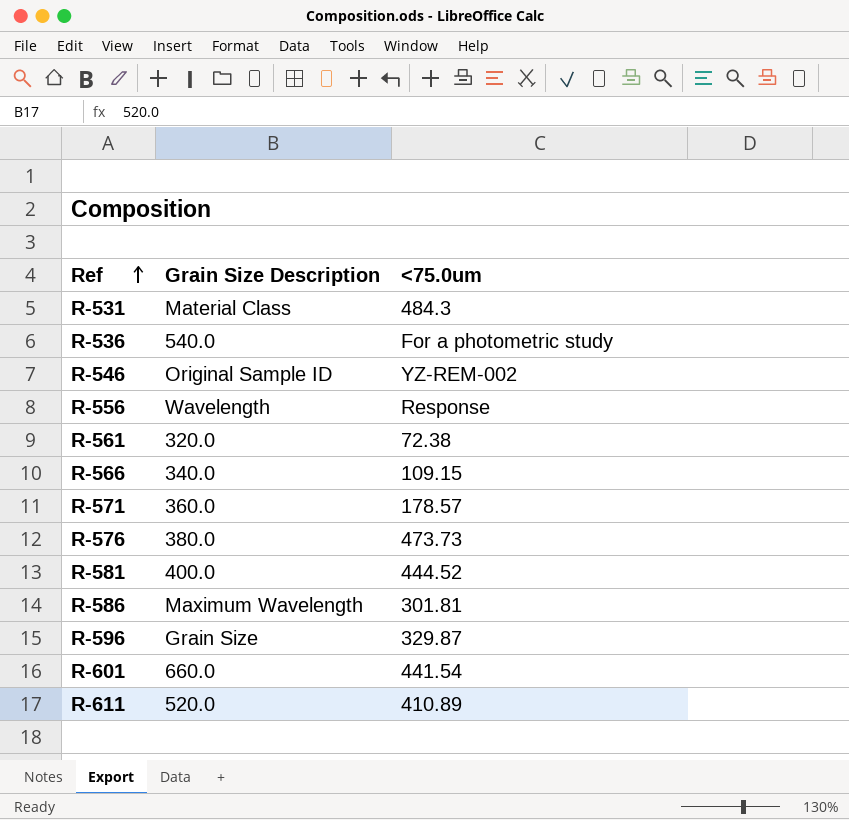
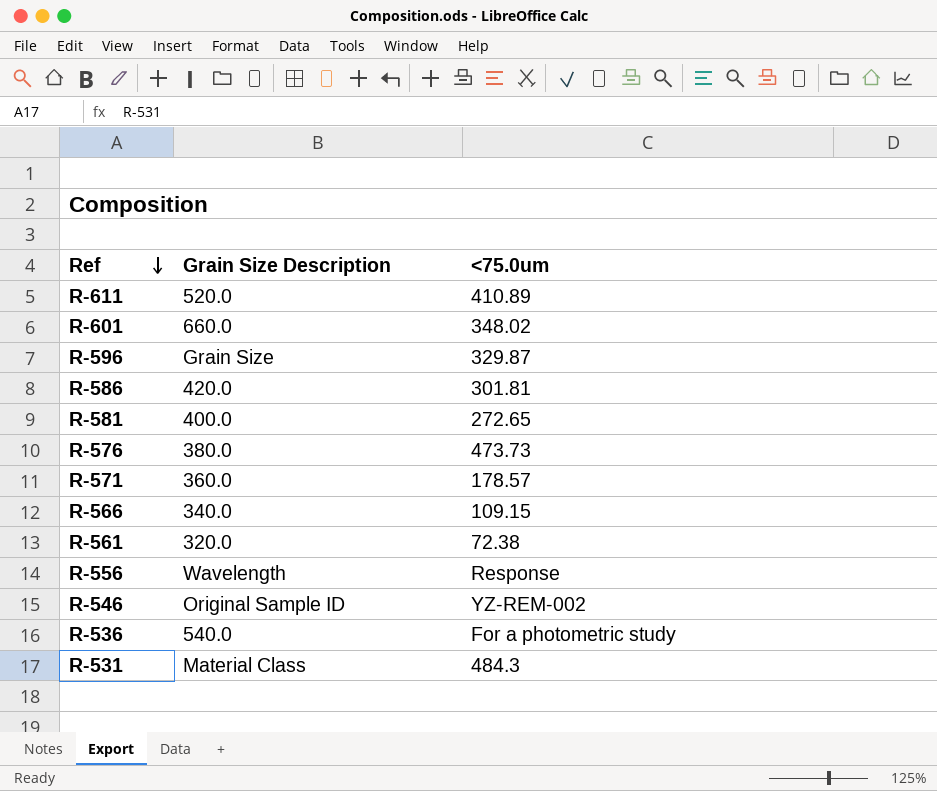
row order: Ref ascending -> Ref descending
R-601 | <75.0um: 441.54 -> 348.02
R-586 | Grain Size Description: Maximum Wavelength -> 420.0
R-581 | <75.0um: 444.52 -> 272.65

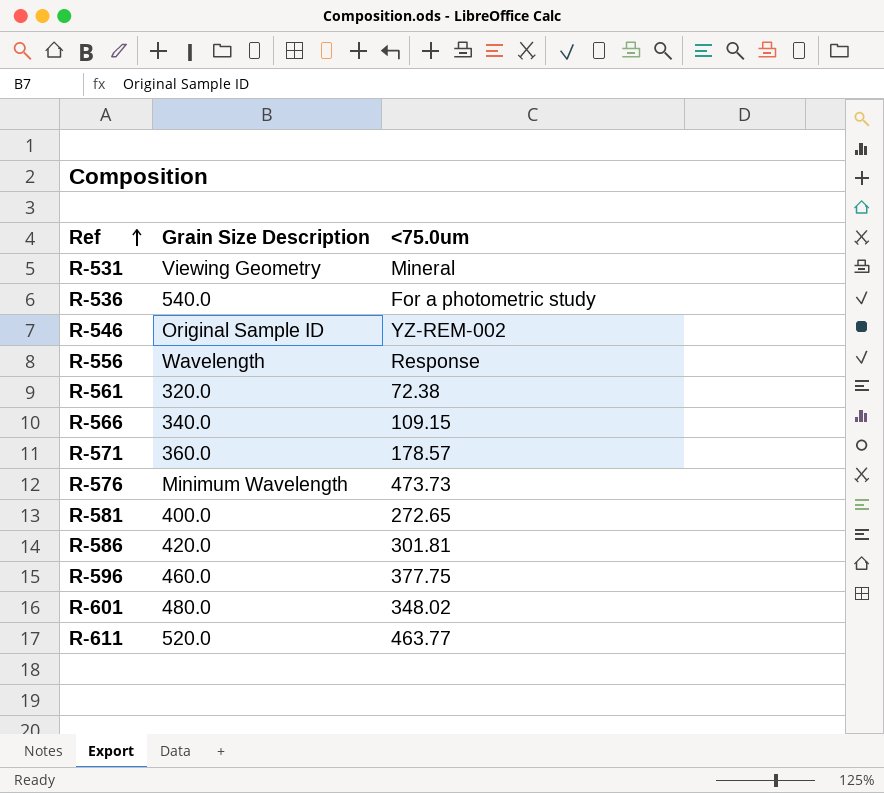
row order: Ref descending -> Ref ascending
R-531 | Grain Size Description: Material Class -> Viewing Geometry
R-531 | <75.0um: 484.3 -> Mineral
R-576 | Grain Size Description: 380.0 -> Minimum Wavelength
R-596 | Grain Size Description: Grain Size -> 460.0
R-596 | <75.0um: 329.87 -> 377.75
R-601 | Grain Size Description: 660.0 -> 480.0
R-611 | <75.0um: 410.89 -> 463.77

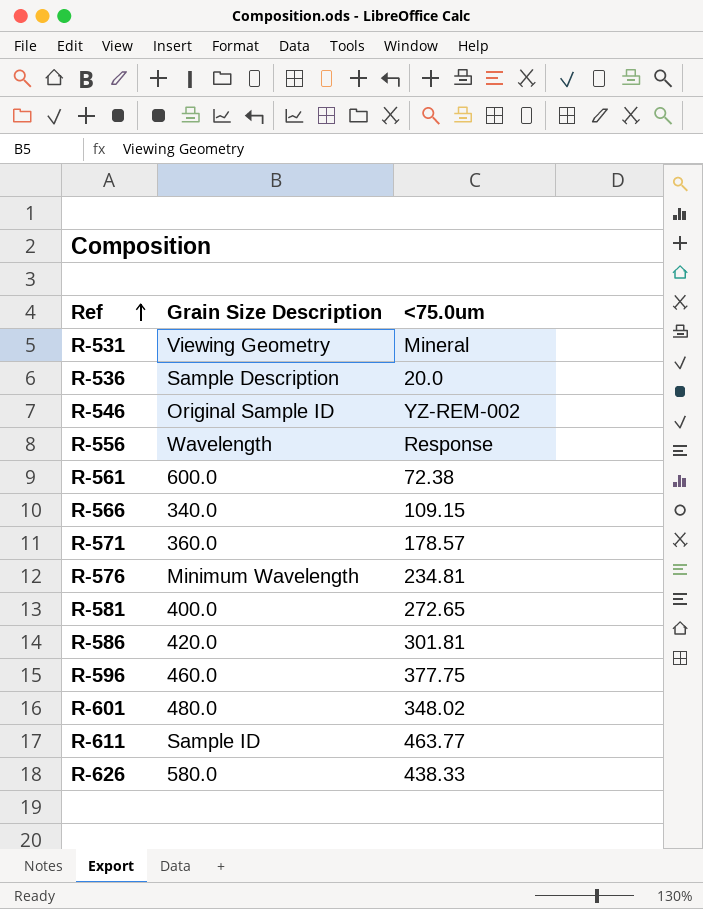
R-536 | Grain Size Description: 540.0 -> Sample Description
R-536 | <75.0um: For a photometric study -> 20.0
R-561 | Grain Size Description: 320.0 -> 600.0
R-576 | <75.0um: 473.73 -> 234.81
R-611 | Grain Size Description: 520.0 -> Sample ID
row R-626: none -> 580.0 | 438.33

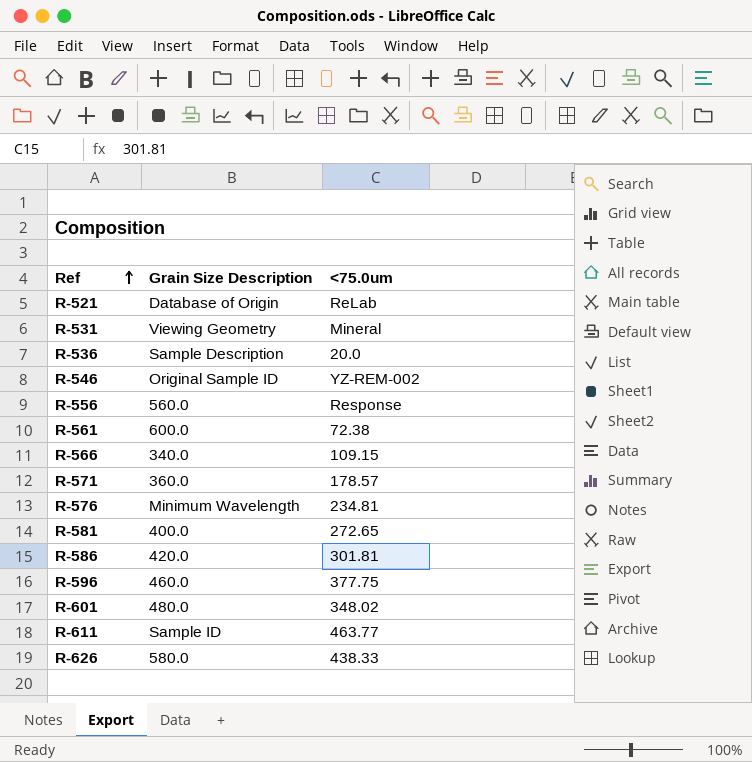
row R-521: none -> Database of Origin | ReLab
R-556 | Grain Size Description: Wavelength -> 560.0

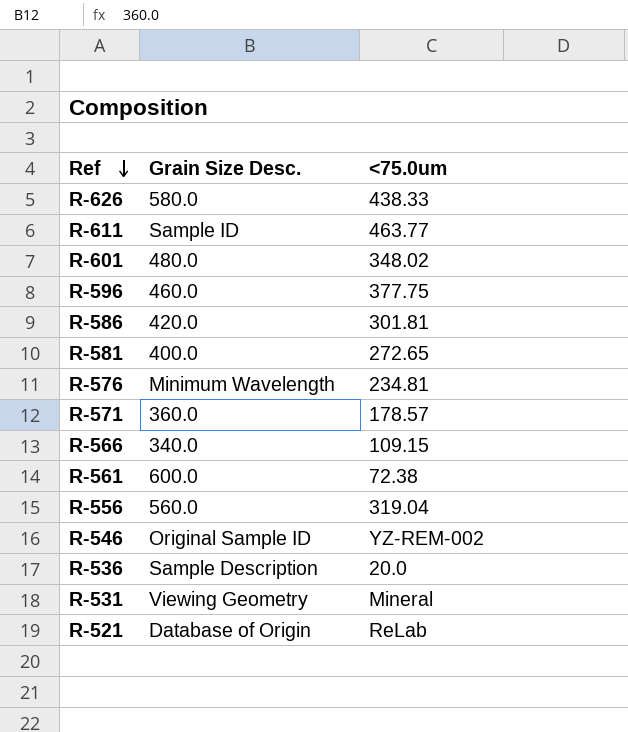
row order: Ref ascending -> Ref descending
column name: Grain Size Description -> Grain Size Desc.
R-556 | <75.0um: Response -> 319.04

